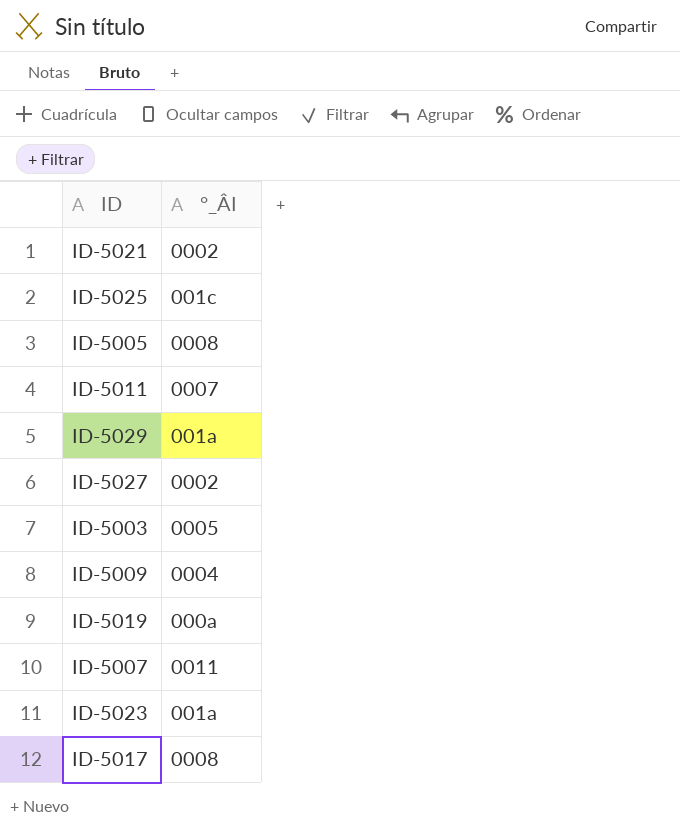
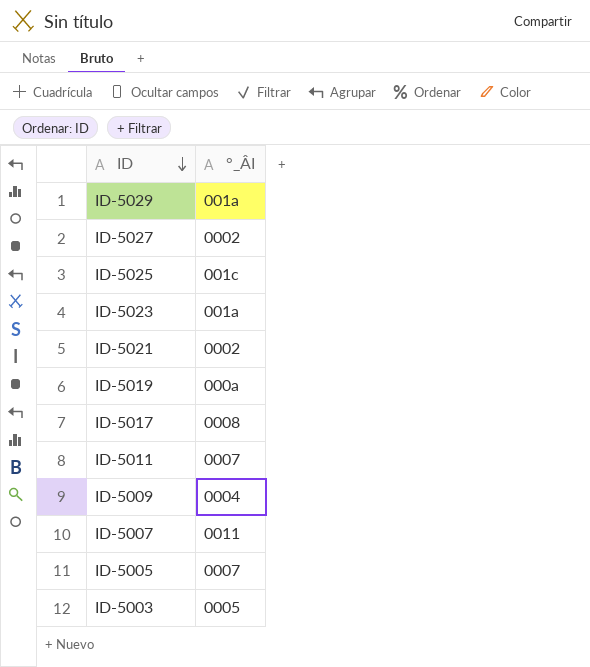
row order: none -> ID descending
ID-5005 | °_ÂI: 0008 -> 0007

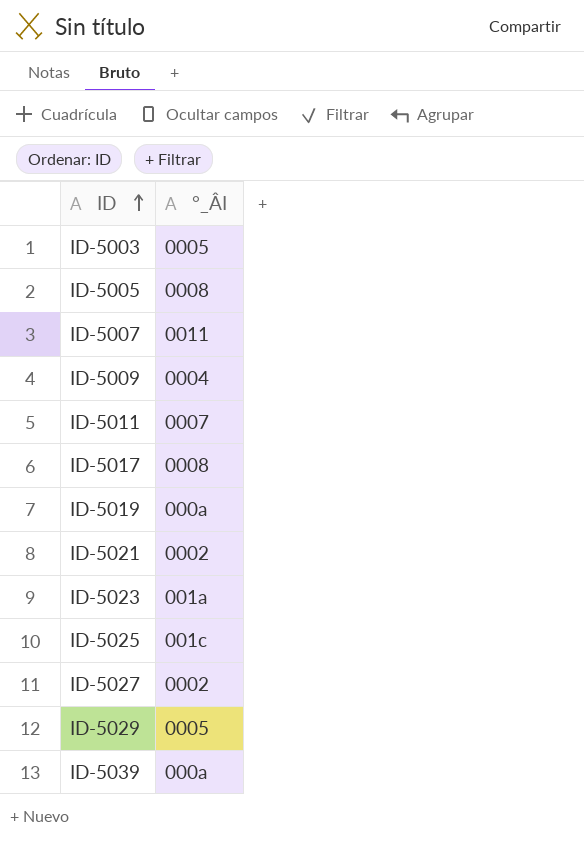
row order: ID descending -> ID ascending
ID-5005 | °_ÂI: 0007 -> 0008
ID-5029 | °_ÂI: 001a -> 0005
row ID-5039: none -> 000a

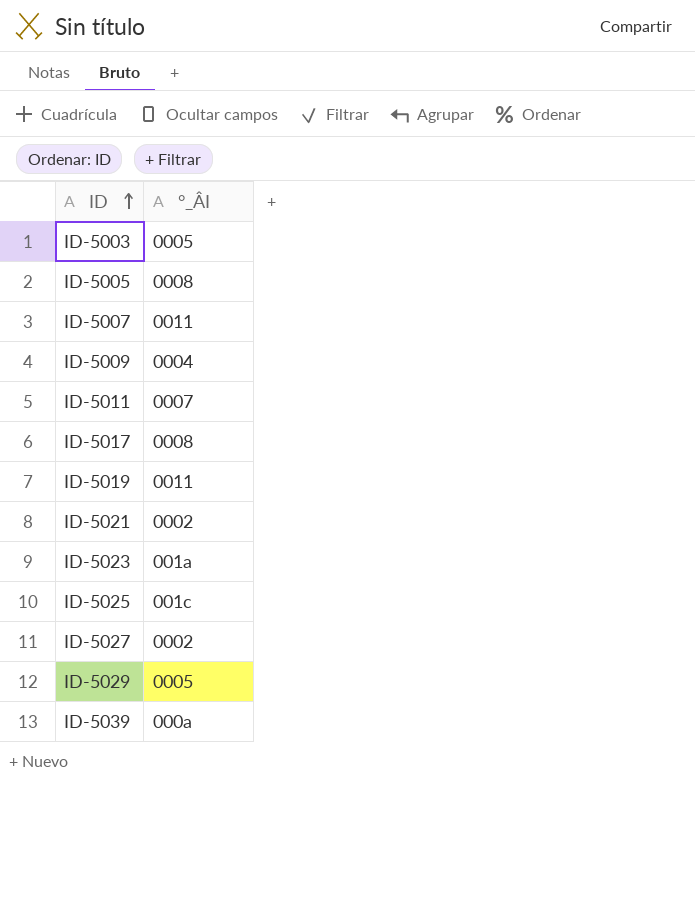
ID-5019 | °_ÂI: 000a -> 0011

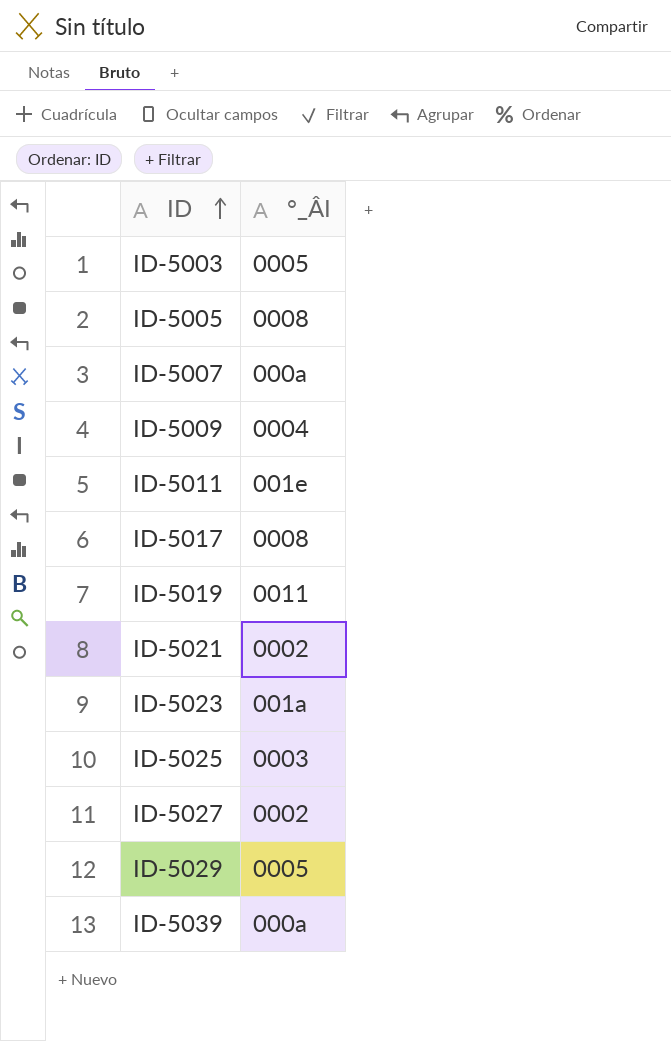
ID-5007 | °_ÂI: 0011 -> 000a
ID-5011 | °_ÂI: 0007 -> 001e
ID-5025 | °_ÂI: 001c -> 0003

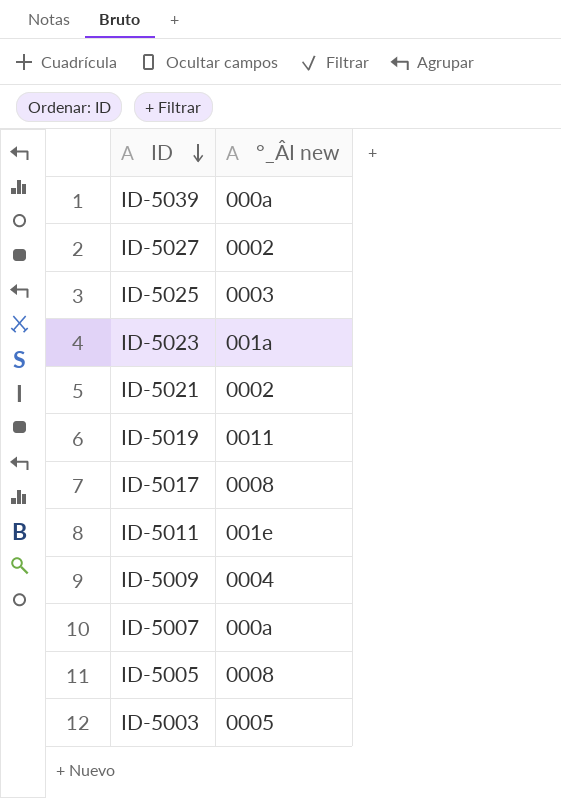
row order: ID ascending -> ID descending
column name: °_ÂI -> °_ÂI new
row ID-5029: 0005 -> none

